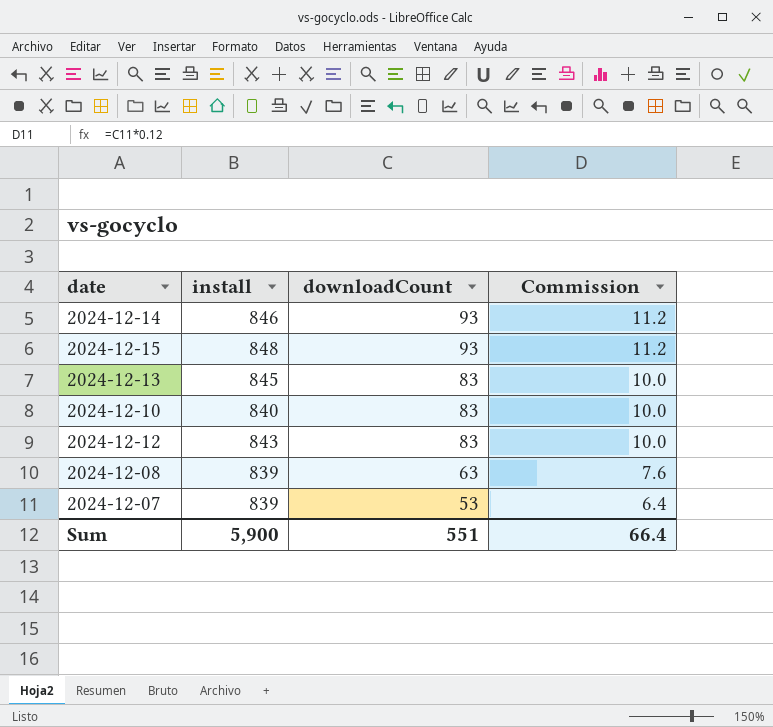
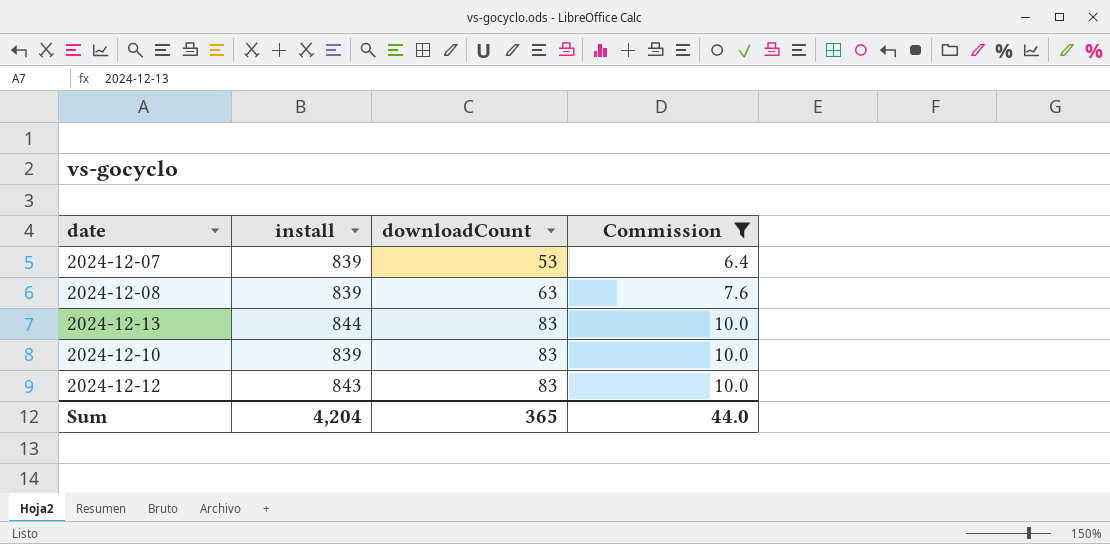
filter: none -> Commission != 11.2
row order: downloadCount descending -> downloadCount ascending
2024-12-13 | install: 845 -> 844
2024-12-10 | install: 840 -> 839
Sum | install: 5,900 -> 4,204
Sum | downloadCount: 551 -> 365
Sum | Commission: 66.4 -> 44.0

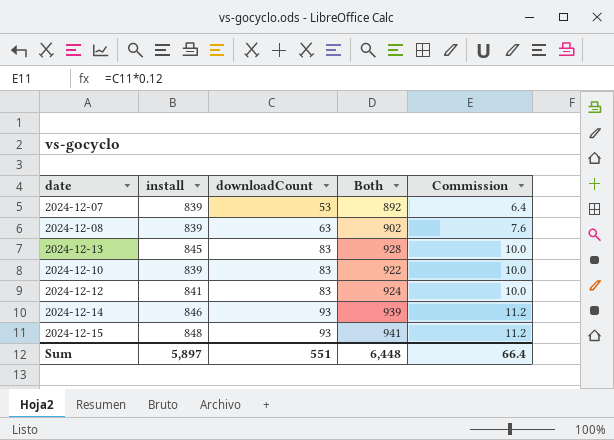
filter: Commission != 11.2 -> none
column Both | formula: none -> [install] + [downloadCount]
2024-12-13 | install: 844 -> 845
2024-12-12 | install: 843 -> 841
Sum | install: 4,204 -> 5,897
Sum | downloadCount: 365 -> 551
Sum | Commission: 44.0 -> 66.4

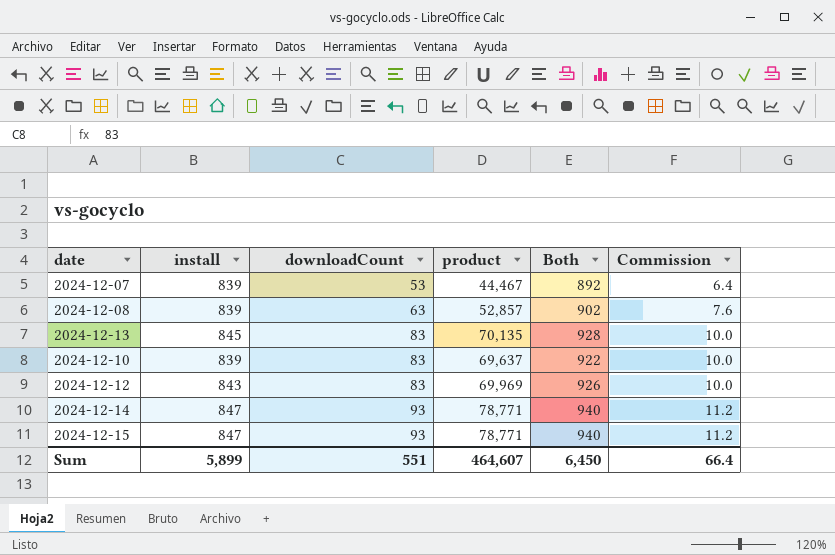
column product | formula: none -> [install] * [downloadCount]
2024-12-12 | install: 841 -> 843
2024-12-12 | Both: 924 -> 926
2024-12-14 | install: 846 -> 847
2024-12-14 | Both: 939 -> 940
2024-12-15 | install: 848 -> 847
2024-12-15 | Both: 941 -> 940
Sum | install: 5,897 -> 5,899
Sum | Both: 6,448 -> 6,450

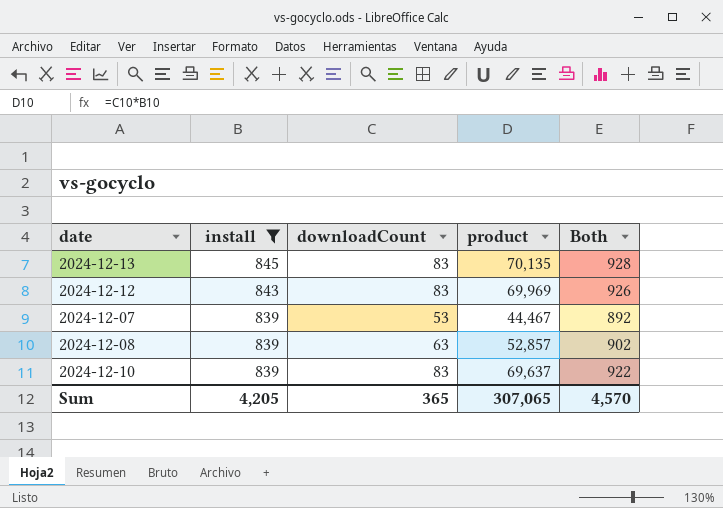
filter: none -> install != 847
row order: downloadCount ascending -> install descending
column Commission | formula: [downloadCount] * 0.12 -> none
Sum | install: 5,899 -> 4,205
Sum | downloadCount: 551 -> 365
Sum | product: 464,607 -> 307,065
Sum | Both: 6,450 -> 4,570

